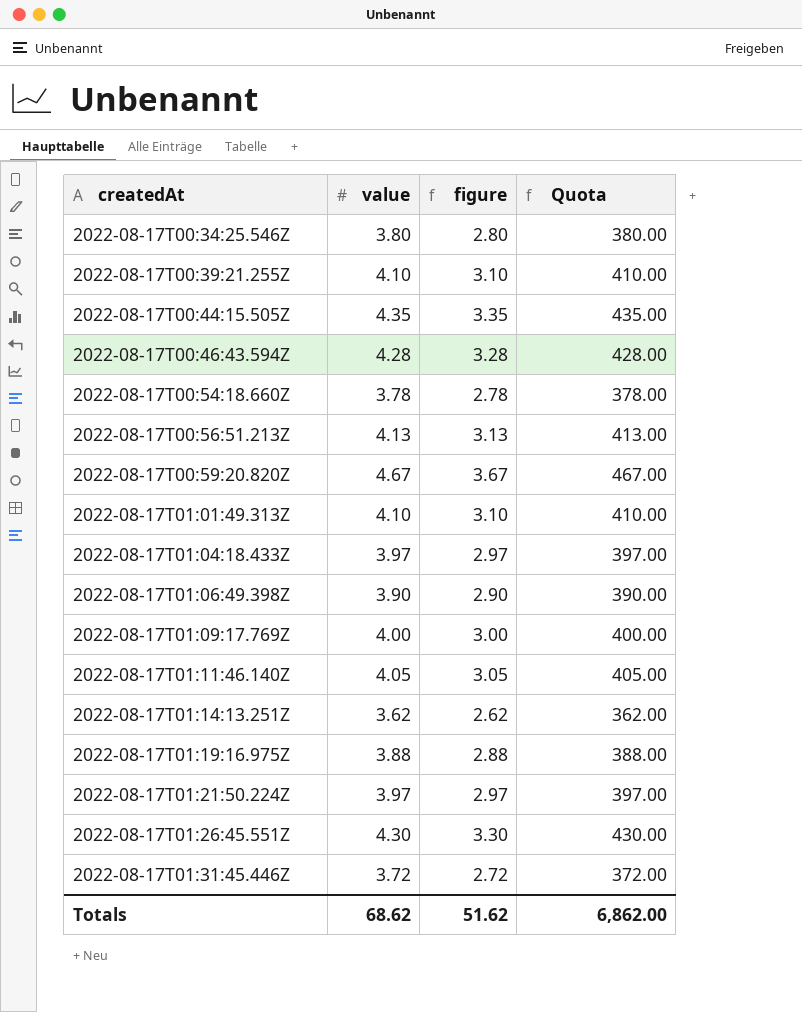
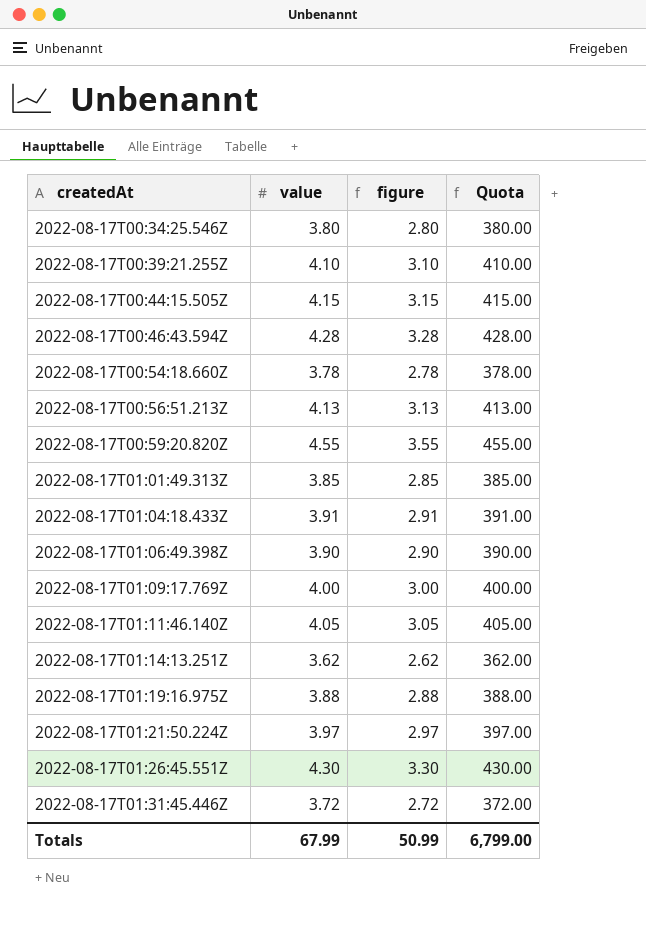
2022-08-17T00:44:15.505Z | value: 4.35 -> 4.15
2022-08-17T00:44:15.505Z | figure: 3.35 -> 3.15
2022-08-17T00:44:15.505Z | Quota: 435.00 -> 415.00
2022-08-17T00:59:20.820Z | value: 4.67 -> 4.55
2022-08-17T00:59:20.820Z | figure: 3.67 -> 3.55
2022-08-17T00:59:20.820Z | Quota: 467.00 -> 455.00
2022-08-17T01:01:49.313Z | value: 4.10 -> 3.85
2022-08-17T01:01:49.313Z | figure: 3.10 -> 2.85
2022-08-17T01:01:49.313Z | Quota: 410.00 -> 385.00
2022-08-17T01:04:18.433Z | value: 3.97 -> 3.91
2022-08-17T01:04:18.433Z | figure: 2.97 -> 2.91
2022-08-17T01:04:18.433Z | Quota: 397.00 -> 391.00
Totals | value: 68.62 -> 67.99
Totals | figure: 51.62 -> 50.99
Totals | Quota: 6,862.00 -> 6,799.00

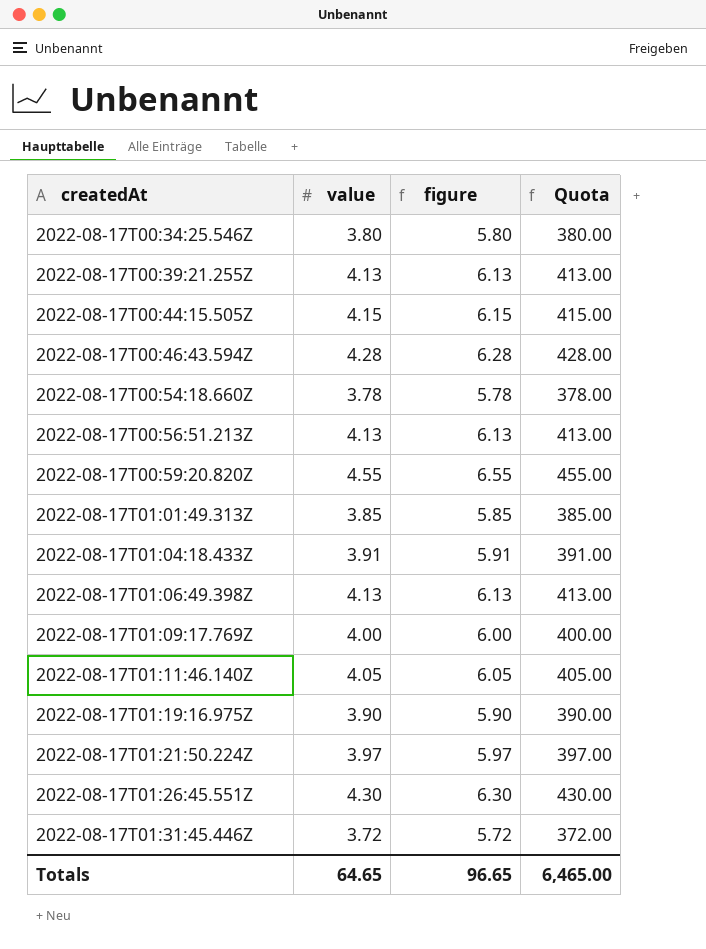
column figure | formula: [value] - 1 -> [value] + 2
row 2022-08-17T01:14:13.251Z: 3.62 | 2.62 | 362.00 -> none
2022-08-17T00:39:21.255Z | value: 4.10 -> 4.13
2022-08-17T00:39:21.255Z | Quota: 410.00 -> 413.00
2022-08-17T01:06:49.398Z | value: 3.90 -> 4.13
2022-08-17T01:06:49.398Z | Quota: 390.00 -> 413.00
2022-08-17T01:19:16.975Z | value: 3.88 -> 3.90
2022-08-17T01:19:16.975Z | Quota: 388.00 -> 390.00
Totals | value: 67.99 -> 64.65
Totals | figure: 50.99 -> 96.65
Totals | Quota: 6,799.00 -> 6,465.00

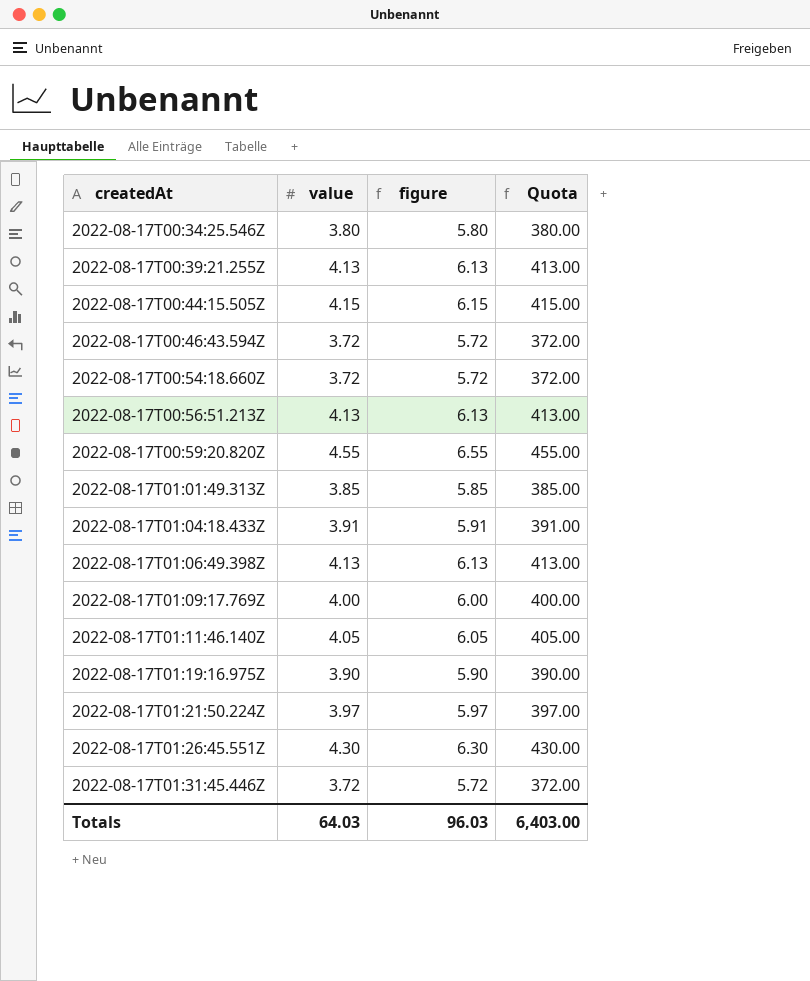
2022-08-17T00:46:43.594Z | value: 4.28 -> 3.72
2022-08-17T00:46:43.594Z | figure: 6.28 -> 5.72
2022-08-17T00:46:43.594Z | Quota: 428.00 -> 372.00
2022-08-17T00:54:18.660Z | value: 3.78 -> 3.72
2022-08-17T00:54:18.660Z | figure: 5.78 -> 5.72
2022-08-17T00:54:18.660Z | Quota: 378.00 -> 372.00
Totals | value: 64.65 -> 64.03
Totals | figure: 96.65 -> 96.03
Totals | Quota: 6,465.00 -> 6,403.00

